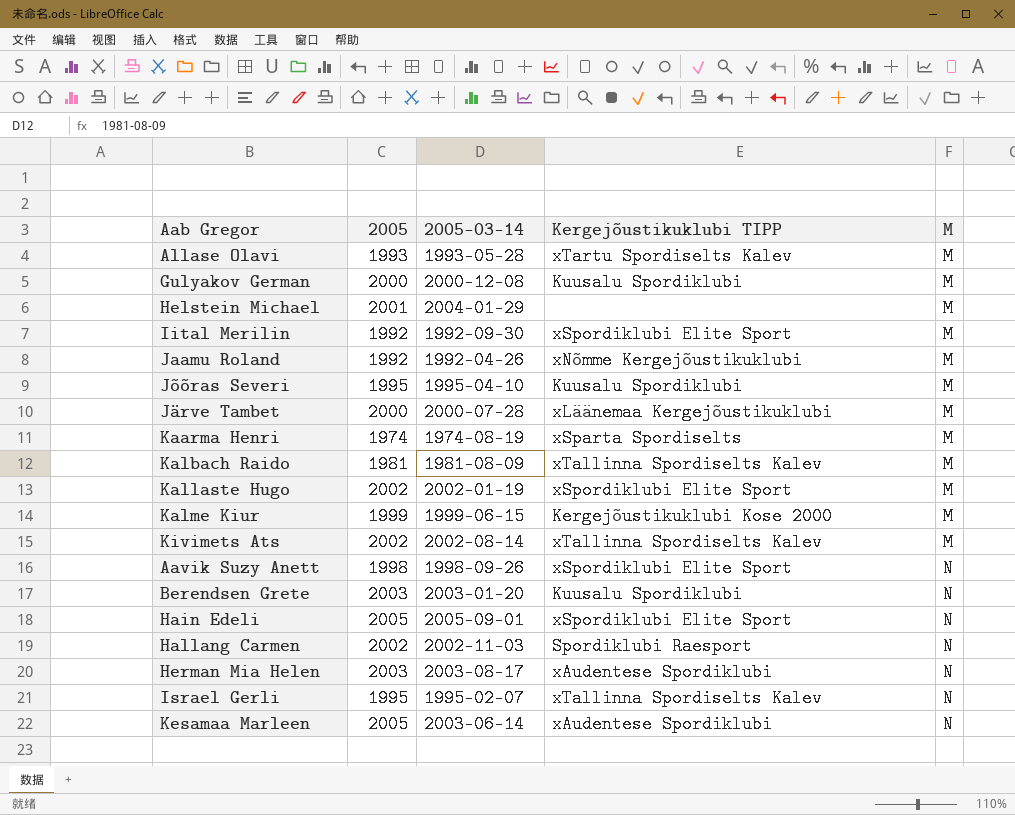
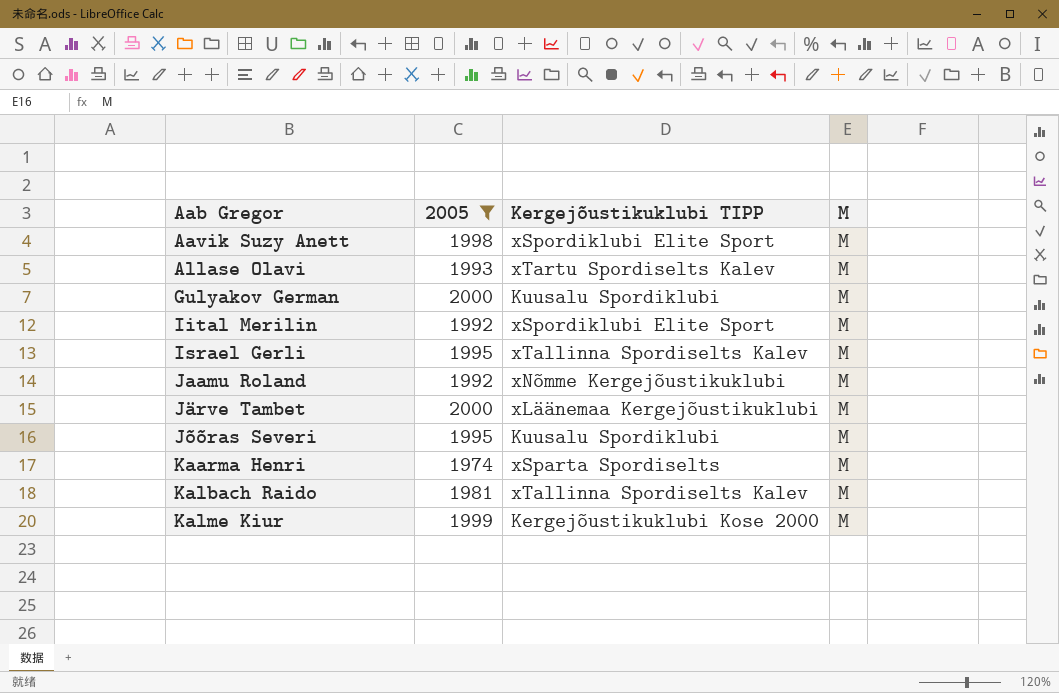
filter: none -> 2005 <= 2000
row order: M ascending -> Aab Gregor ascending
column 2005-03-14 | position: 3 -> none
Aavik Suzy Anett | M: N -> M
Israel Gerli | M: N -> M

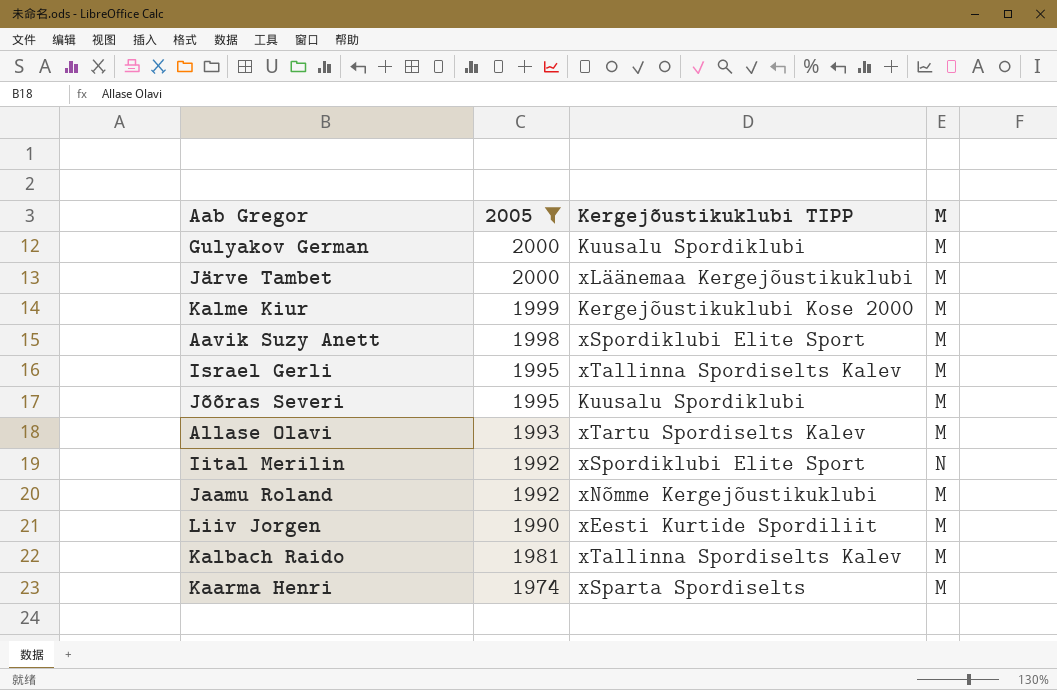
row order: Aab Gregor ascending -> 2005 descending
Iital Merilin | M: M -> N
row Liiv Jorgen: none -> 1990 | xEesti Kurtide Spordiliit | M

